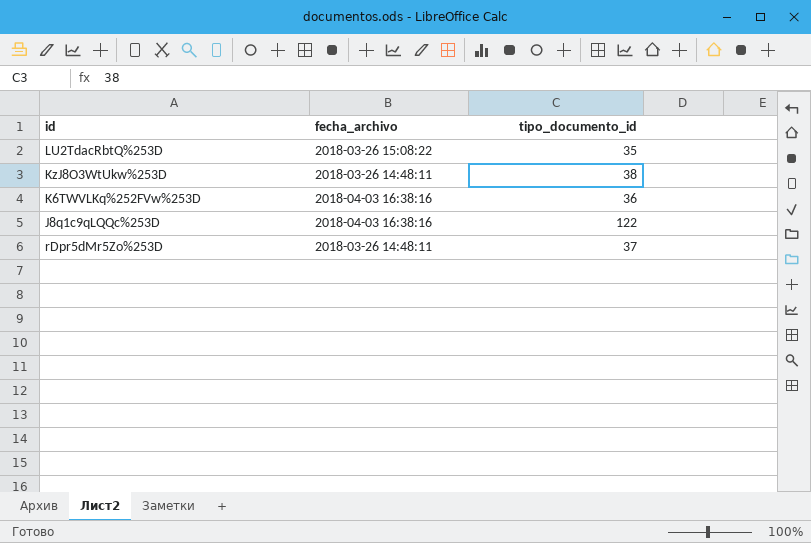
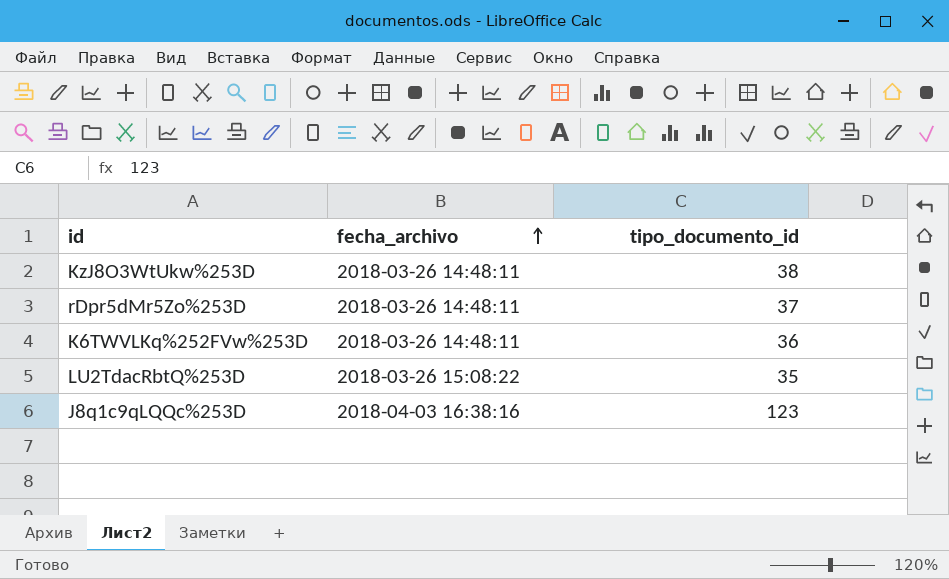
row order: none -> fecha_archivo ascending
K6TWVLKq%252FVw%253D | fecha_archivo: 2018-04-03 16:38:16 -> 2018-03-26 14:48:11
J8q1c9qLQQc%253D | tipo_documento_id: 122 -> 123

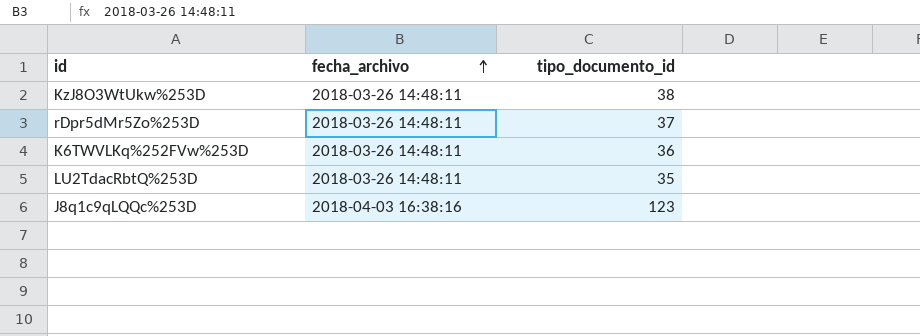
LU2TdacRbtQ%253D | fecha_archivo: 2018-03-26 15:08:22 -> 2018-03-26 14:48:11

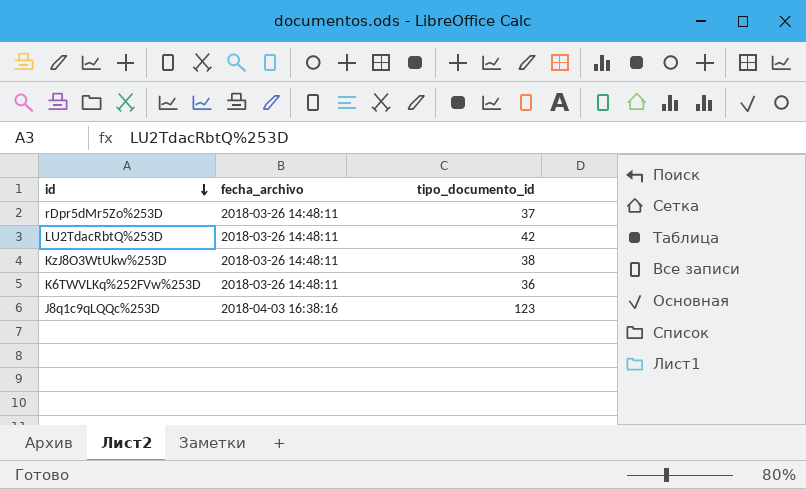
row order: fecha_archivo ascending -> id descending
LU2TdacRbtQ%253D | tipo_documento_id: 35 -> 42

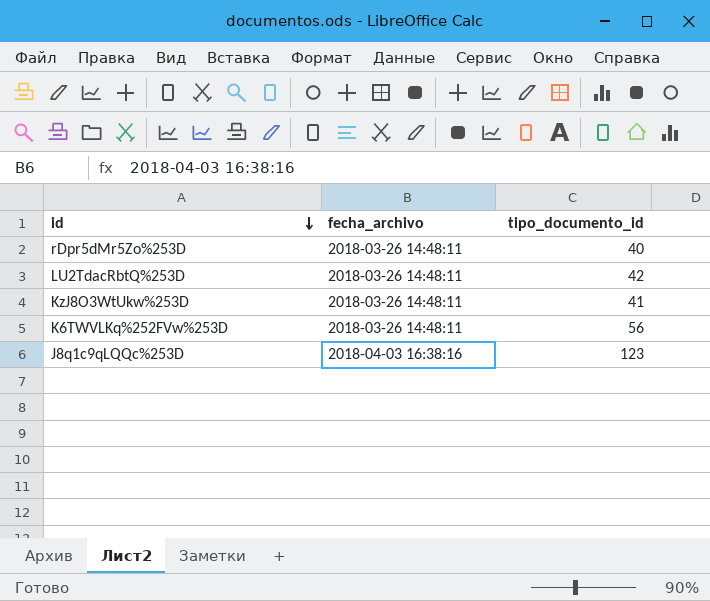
rDpr5dMr5Zo%253D | tipo_documento_id: 37 -> 40
KzJ8O3WtUkw%253D | tipo_documento_id: 38 -> 41
K6TWVLKq%252FVw%253D | tipo_documento_id: 36 -> 56

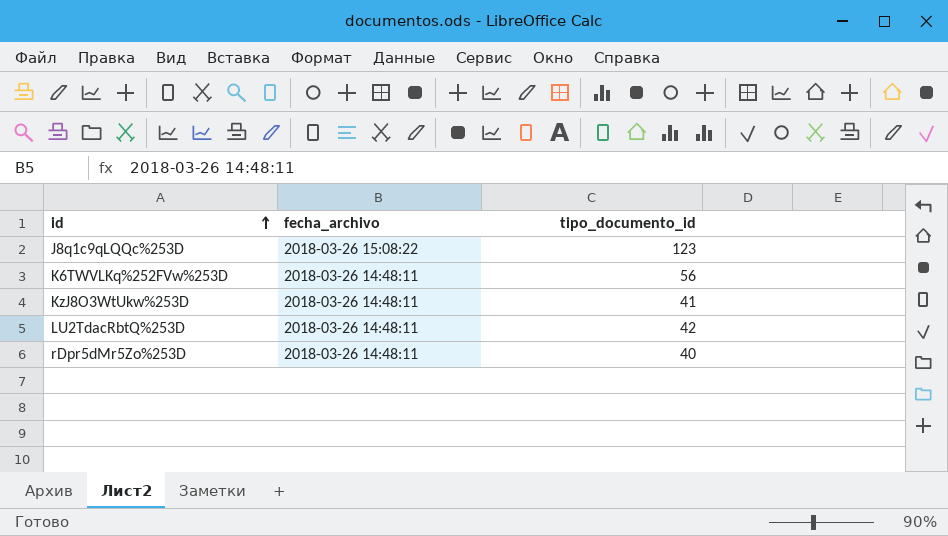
row order: id descending -> id ascending
J8q1c9qLQQc%253D | fecha_archivo: 2018-04-03 16:38:16 -> 2018-03-26 15:08:22

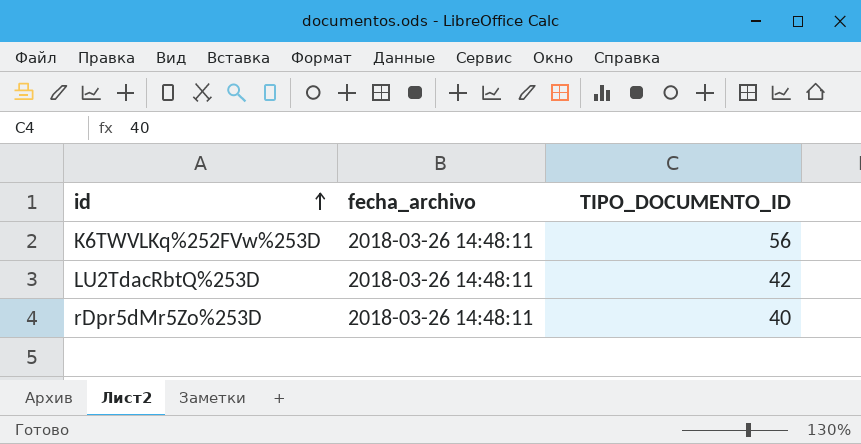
column name: tipo_documento_id -> TIPO_DOCUMENTO_ID
row J8q1c9qLQQc%253D: 2018-03-26 15:08:22 | 123 -> none
row KzJ8O3WtUkw%253D: 2018-03-26 14:48:11 | 41 -> none

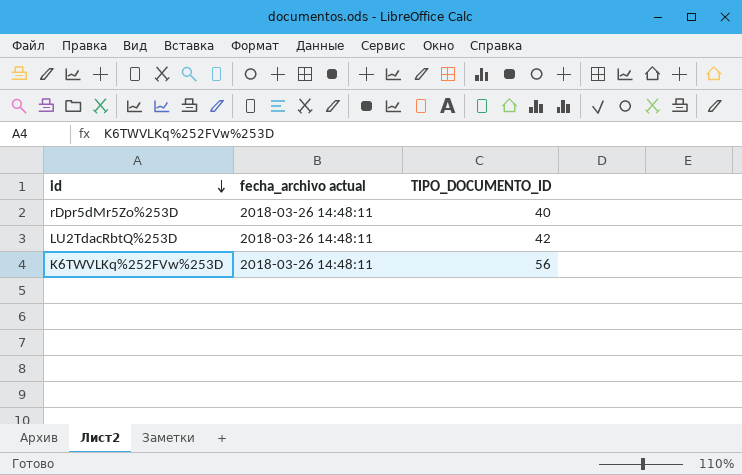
row order: id ascending -> id descending
column name: fecha_archivo -> fecha_archivo actual

